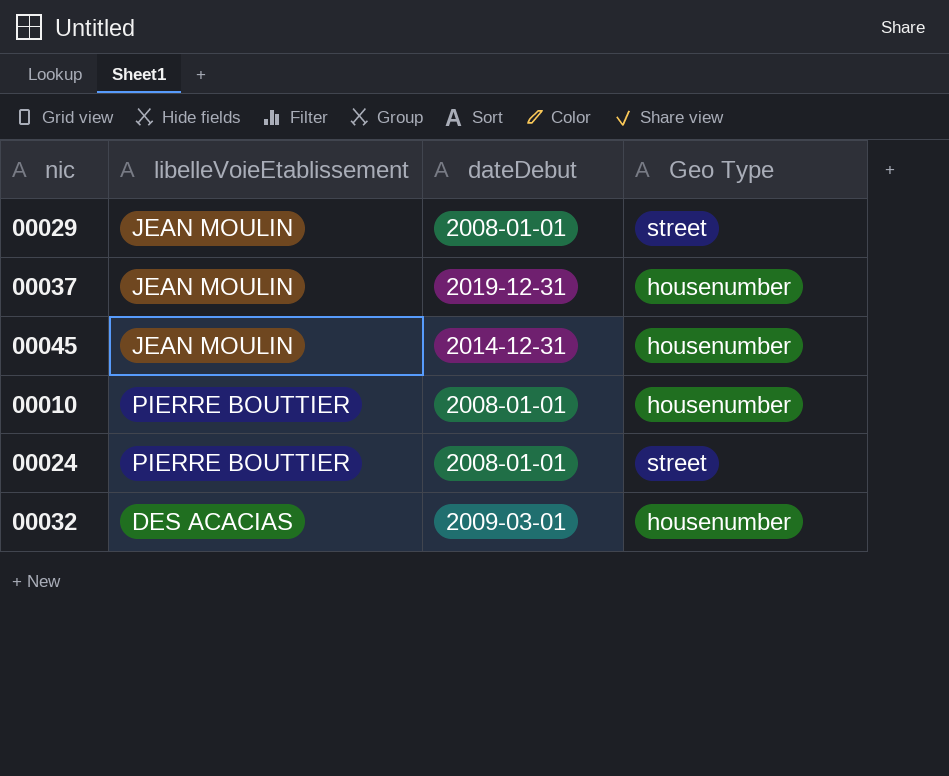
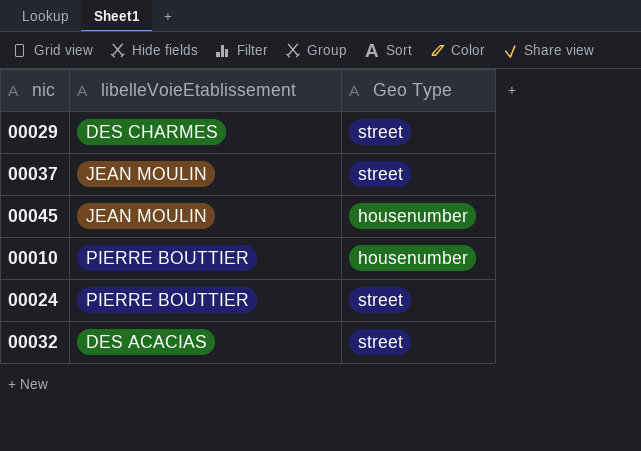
column dateDebut | position: 3 -> none
00029 | libelleVoieEtablissement: JEAN MOULIN -> DES CHARMES
00037 | Geo Type: housenumber -> street
00032 | Geo Type: housenumber -> street

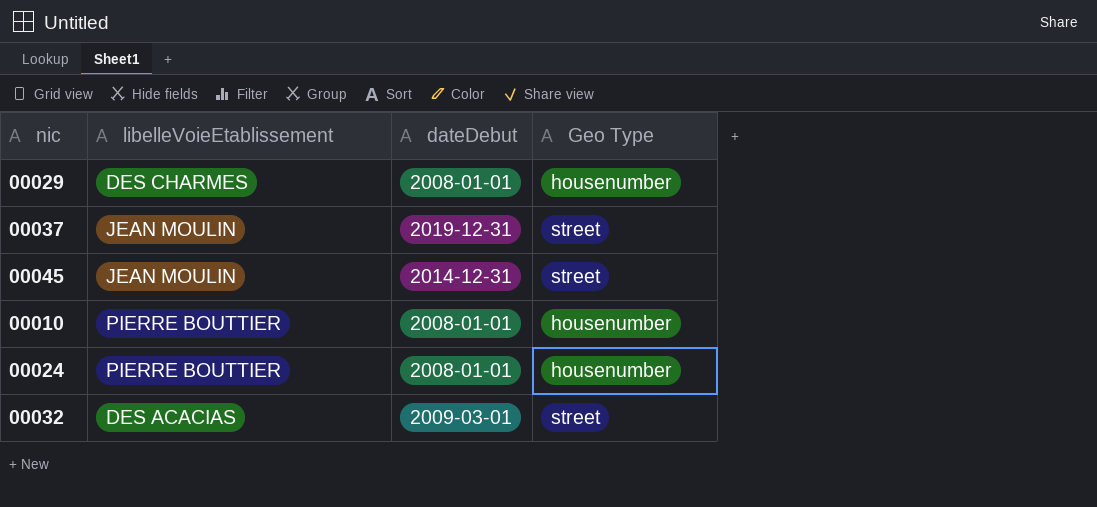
column dateDebut | position: none -> 3
00029 | Geo Type: street -> housenumber
00045 | Geo Type: housenumber -> street
00024 | Geo Type: street -> housenumber

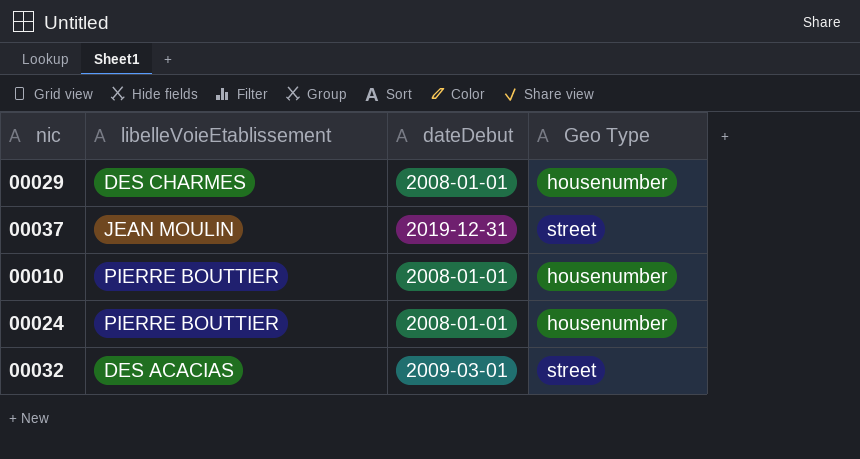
row 00045: JEAN MOULIN | 2014-12-31 | street -> none

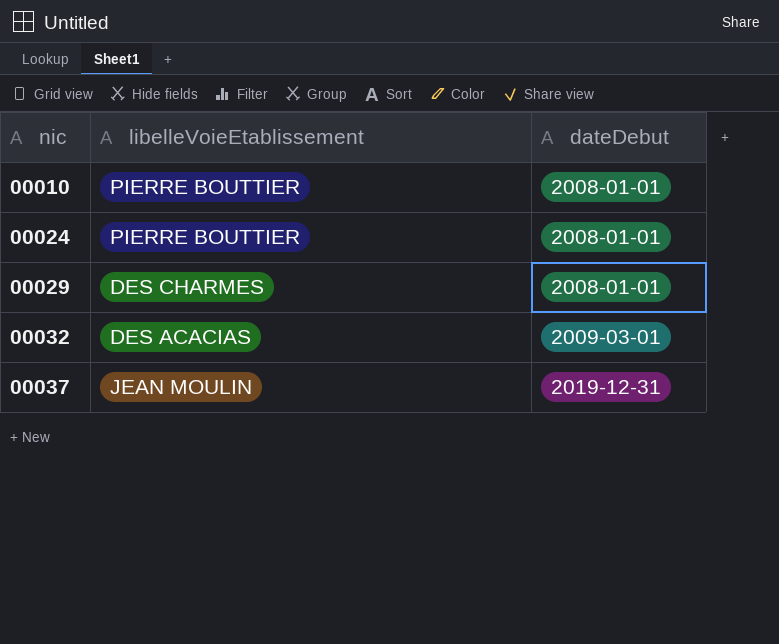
row order: none -> nic ascending
column Geo Type | position: 4 -> none

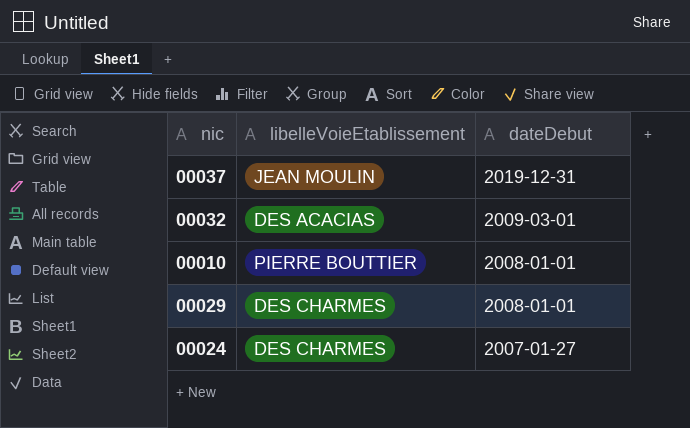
row order: nic ascending -> dateDebut descending
00024 | libelleVoieEtablissement: PIERRE BOUTTIER -> DES CHARMES
00024 | dateDebut: 2008-01-01 -> 2007-01-27

